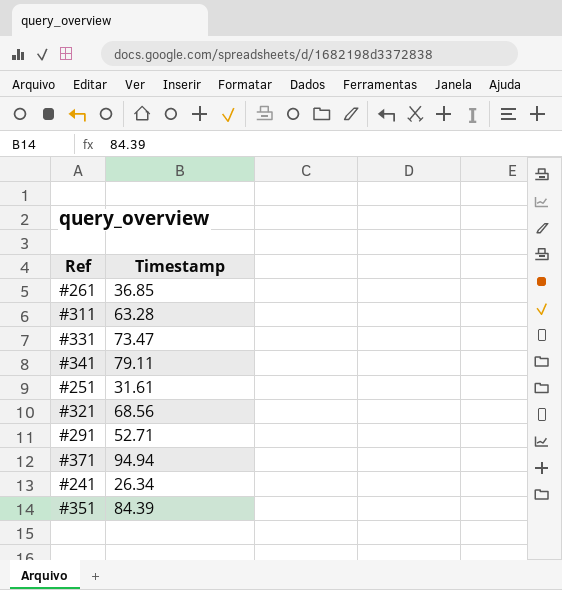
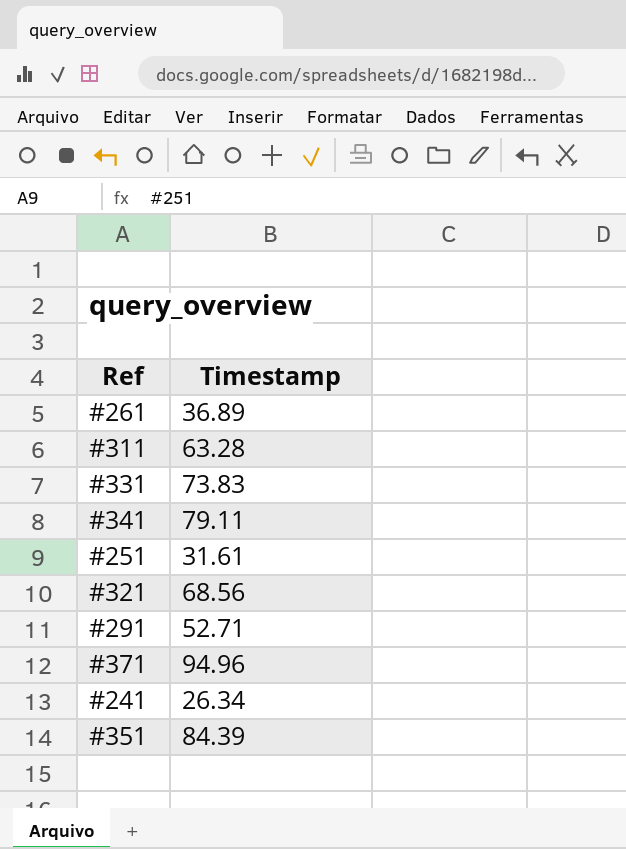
#261 | Timestamp: 36.85 -> 36.89
#331 | Timestamp: 73.47 -> 73.83
#371 | Timestamp: 94.94 -> 94.96

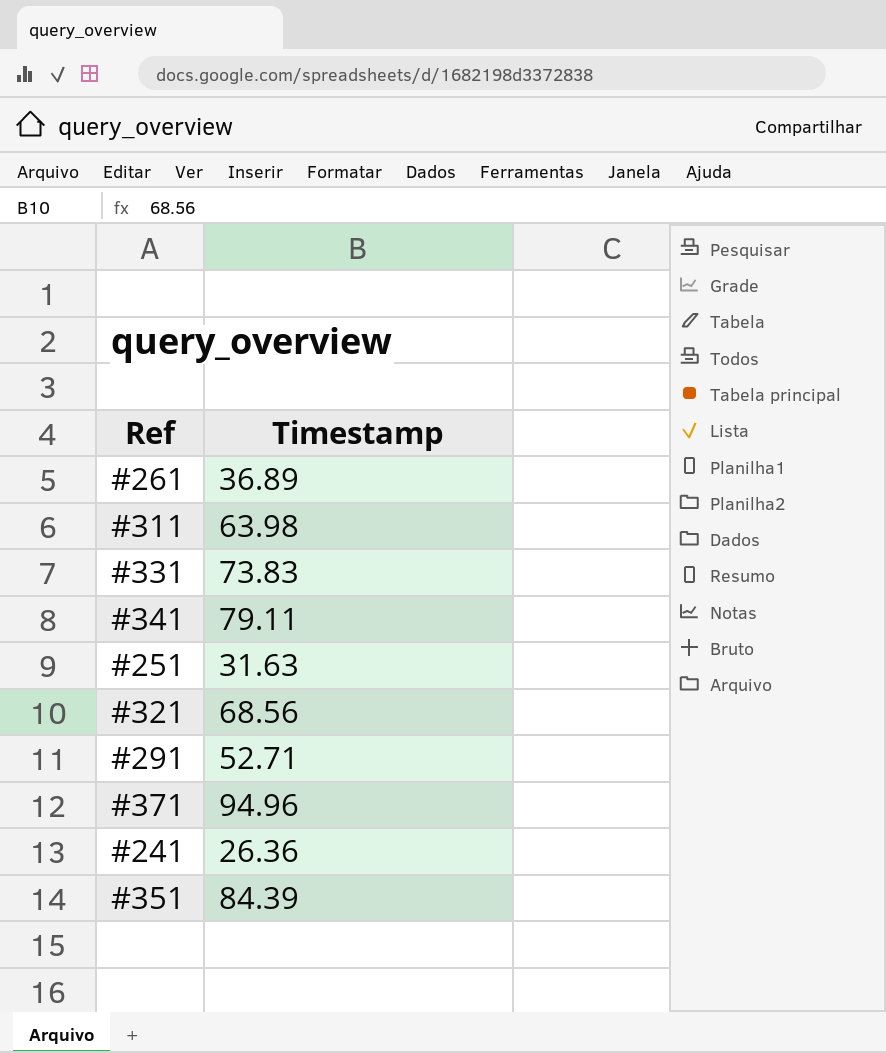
#311 | Timestamp: 63.28 -> 63.98
#251 | Timestamp: 31.61 -> 31.63
#241 | Timestamp: 26.34 -> 26.36

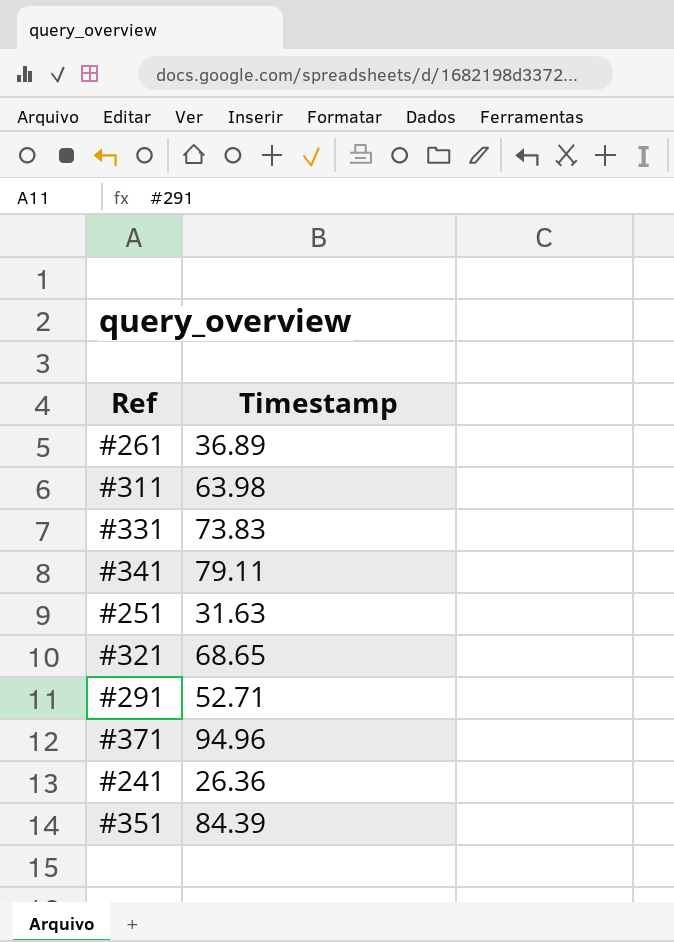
#321 | Timestamp: 68.56 -> 68.65

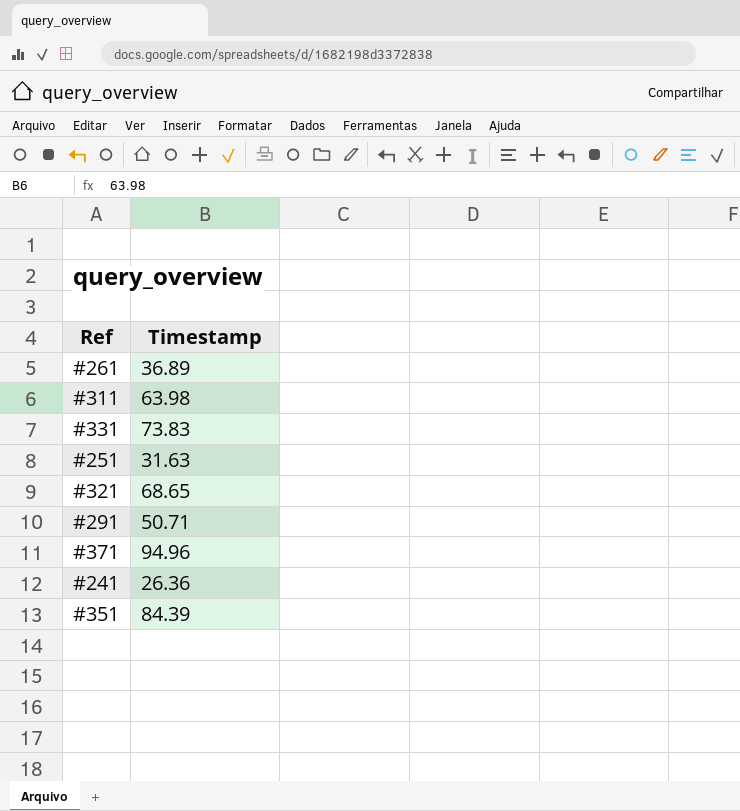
row #341: 79.11 -> none
#291 | Timestamp: 52.71 -> 50.71

